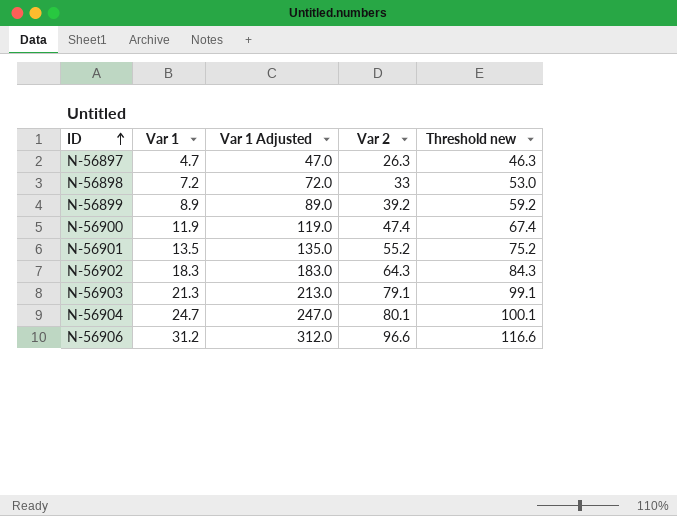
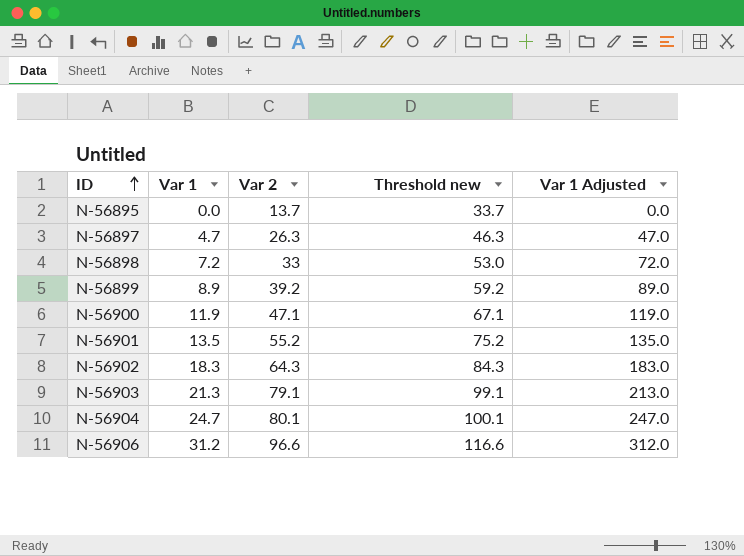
column Var 1 Adjusted | position: 3 -> 5
row N-56895: none -> 0.0 | 13.7 | 33.7 | 0.0
N-56900 | Var 2: 47.4 -> 47.1
N-56900 | Threshold new: 67.4 -> 67.1

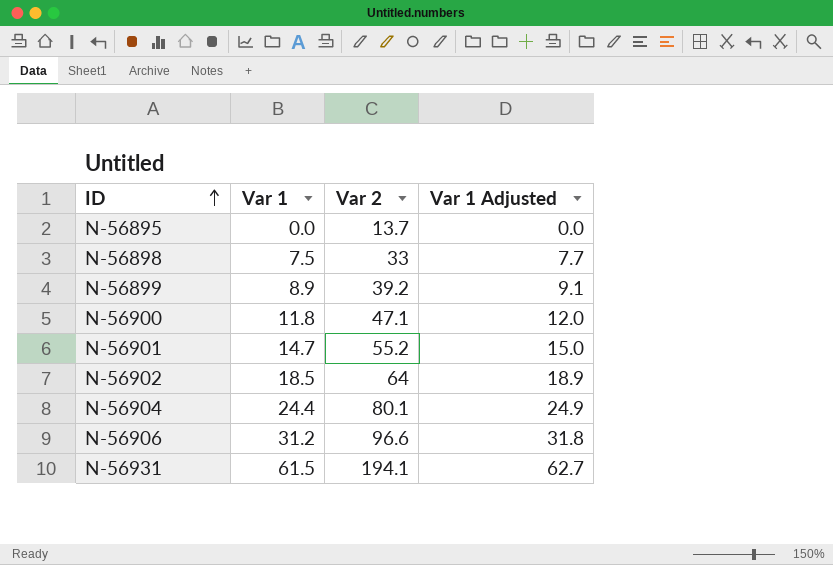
column Threshold new | formula: [Var 2] + 20 -> none
column Var 1 Adjusted | formula: [Var 1] * 10 -> [Var 1] * 1.02
row N-56897: 4.7 | 26.3 | 46.3 | 47.0 -> none
row N-56903: 21.3 | 79.1 | 99.1 | 213.0 -> none
N-56898 | Var 1: 7.2 -> 7.5
N-56900 | Var 1: 11.9 -> 11.8
N-56901 | Var 1: 13.5 -> 14.7
N-56902 | Var 1: 18.3 -> 18.5
N-56902 | Var 2: 64.3 -> 64
N-56904 | Var 1: 24.7 -> 24.4
row N-56931: none -> 61.5 | 194.1 | 62.7

